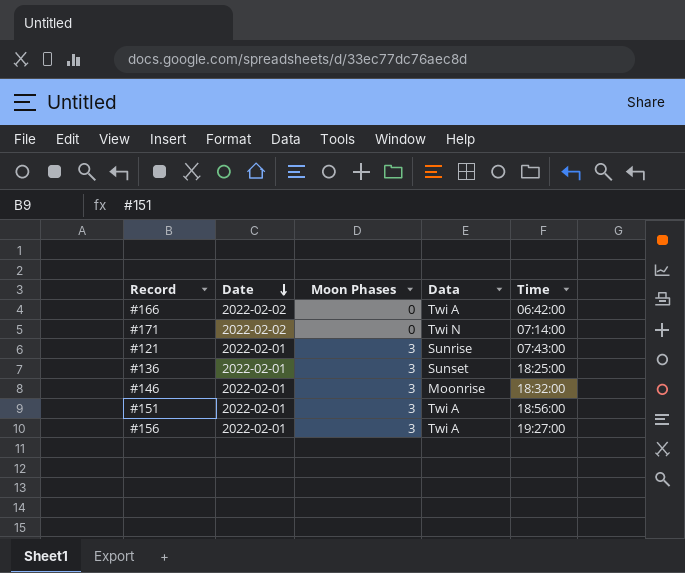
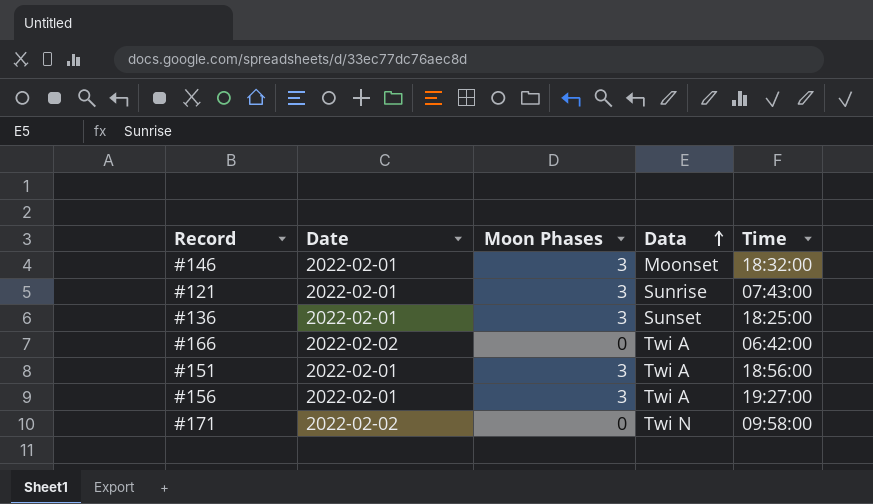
row order: Date descending -> Data ascending
#146 | Data: Moonrise -> Moonset
#171 | Time: 07:14:00 -> 09:58:00

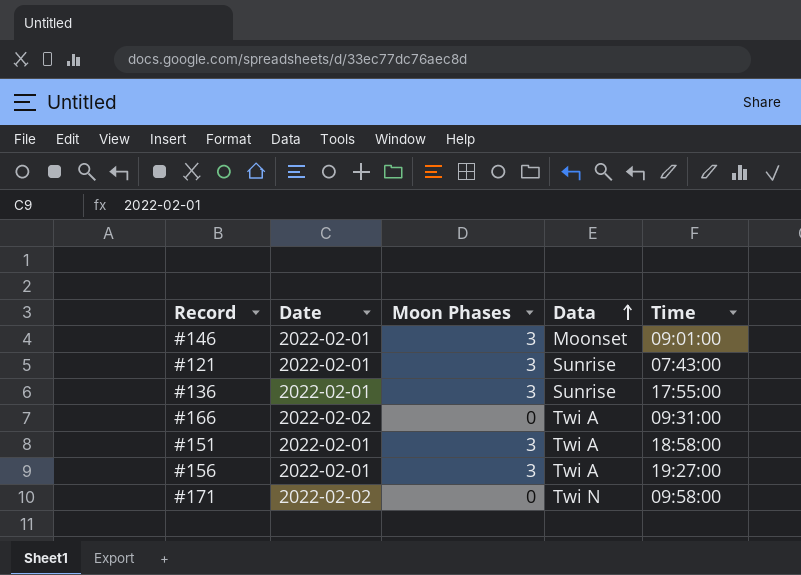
#146 | Time: 18:32:00 -> 09:01:00
#136 | Data: Sunset -> Sunrise
#136 | Time: 18:25:00 -> 17:55:00
#166 | Time: 06:42:00 -> 09:31:00
#151 | Time: 18:56:00 -> 18:58:00

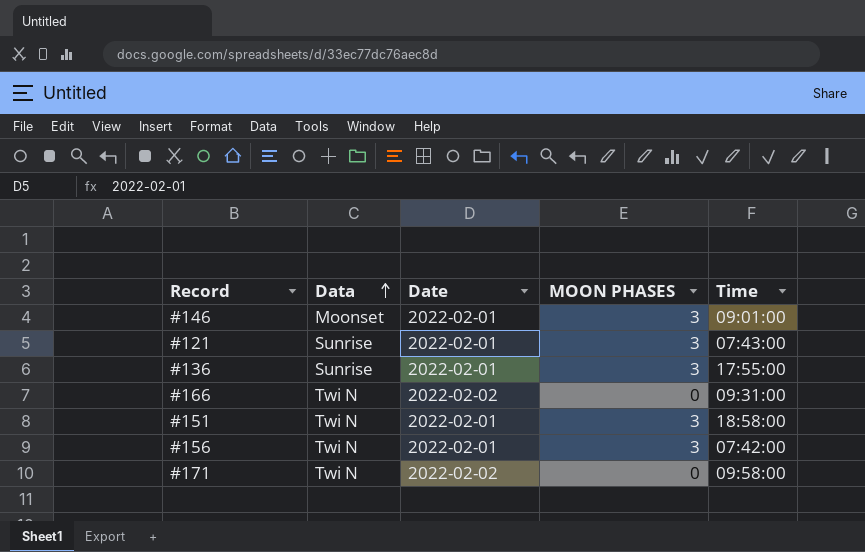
column Data | position: 4 -> 2
column name: Moon Phases -> MOON PHASES
#166 | Data: Twi A -> Twi N
#151 | Data: Twi A -> Twi N
#156 | Data: Twi A -> Twi N
#156 | Time: 19:27:00 -> 07:42:00

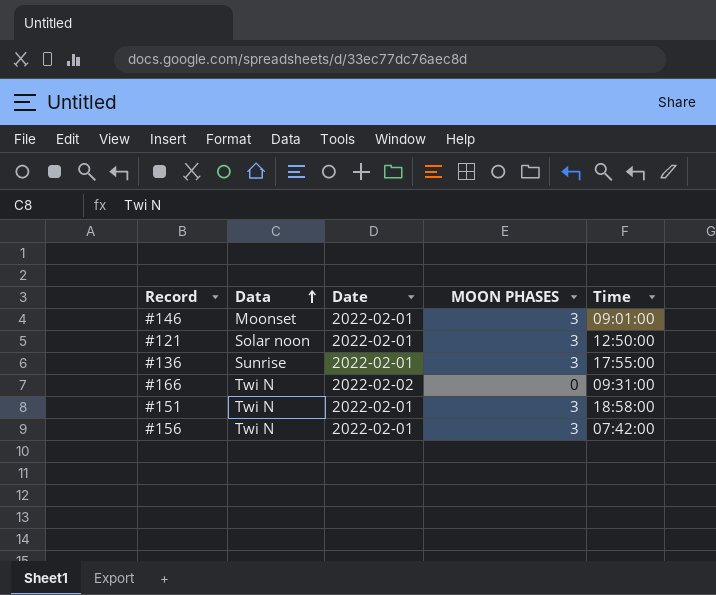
row #171: Twi N | 2022-02-02 | 0 | 09:58:00 -> none
#121 | Data: Sunrise -> Solar noon
#121 | Time: 07:43:00 -> 12:50:00

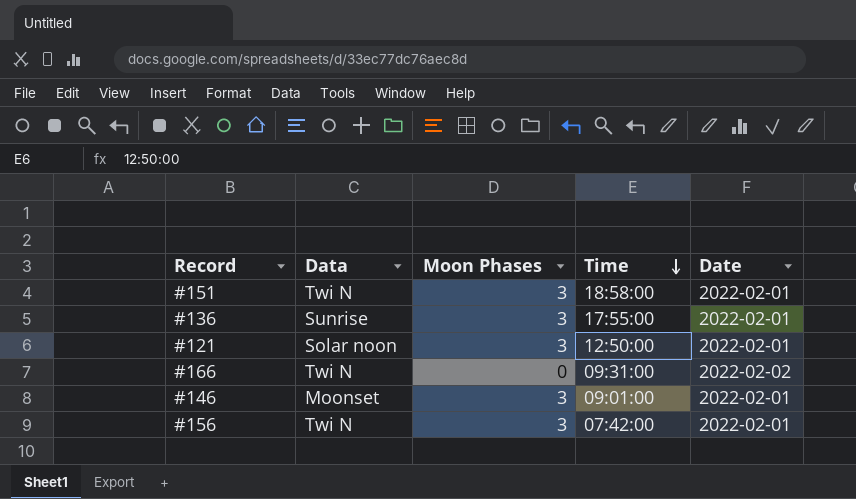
row order: Data ascending -> Time descending
column name: MOON PHASES -> Moon Phases
column Date | position: 3 -> 5

